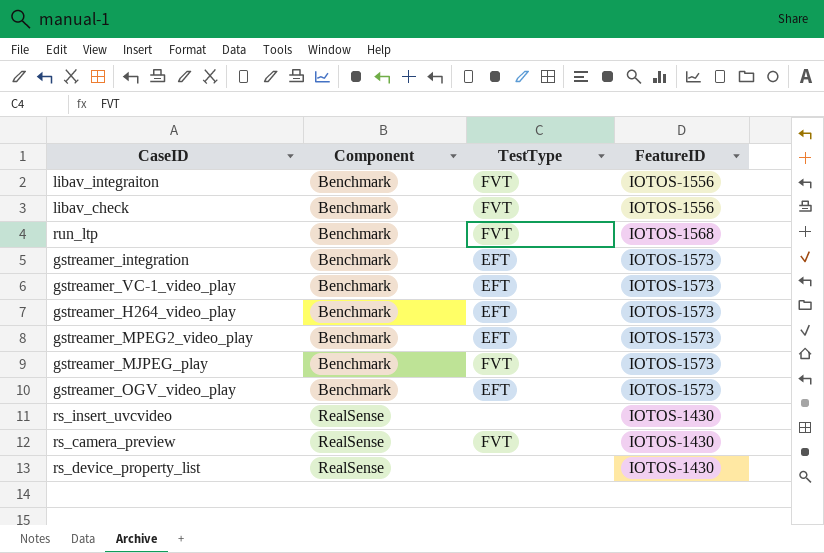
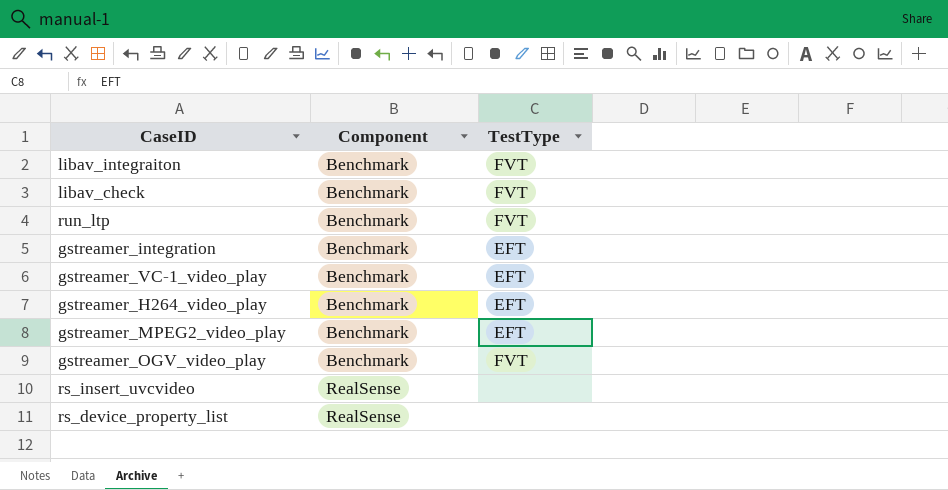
column FeatureID | position: 4 -> none
row gstreamer_MJPEG_play: Benchmark | FVT | IOTOS-1573 -> none
row rs_camera_preview: RealSense | FVT | IOTOS-1430 -> none
gstreamer_OGV_video_play | TestType: EFT -> FVT

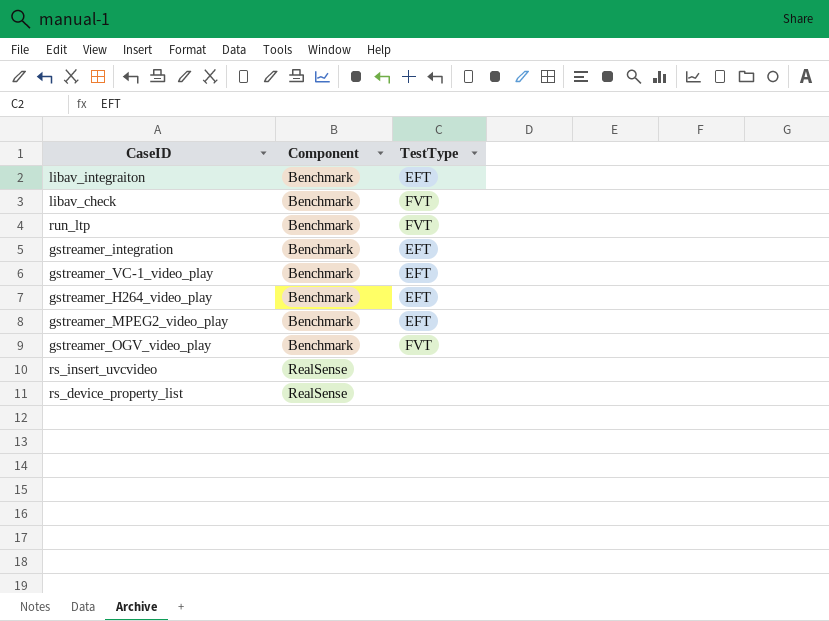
libav_integraiton | TestType: FVT -> EFT

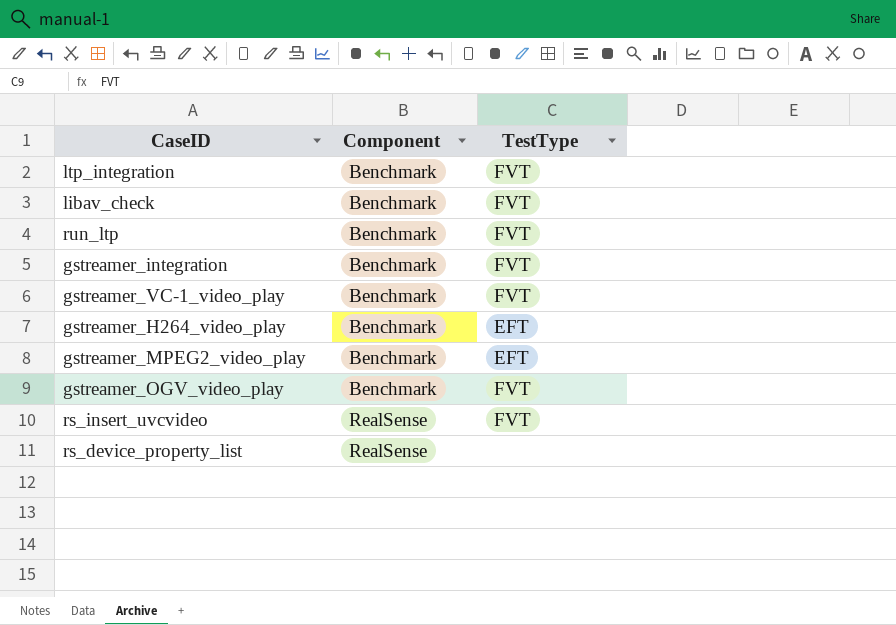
row libav_integraiton: Benchmark | EFT -> none
row ltp_integration: none -> Benchmark | FVT
gstreamer_integration | TestType: EFT -> FVT
gstreamer_VC-1_video_play | TestType: EFT -> FVT
rs_insert_uvcvideo | TestType: none -> FVT

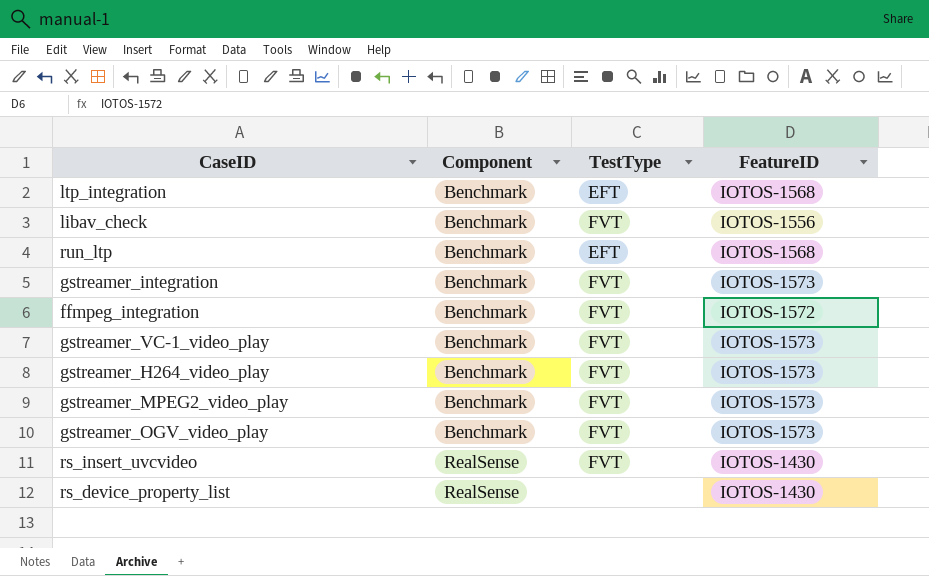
column FeatureID | position: none -> 4
ltp_integration | TestType: FVT -> EFT
run_ltp | TestType: FVT -> EFT
row ffmpeg_integration: none -> Benchmark | FVT | IOTOS-1572
gstreamer_H264_video_play | TestType: EFT -> FVT
gstreamer_MPEG2_video_play | TestType: EFT -> FVT

